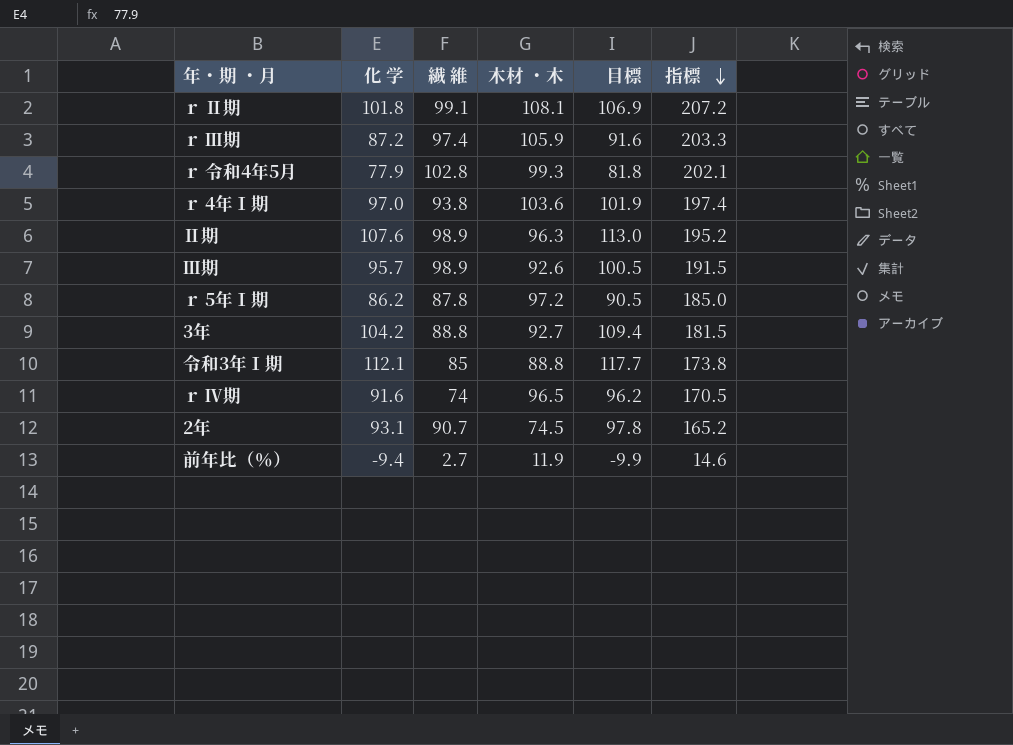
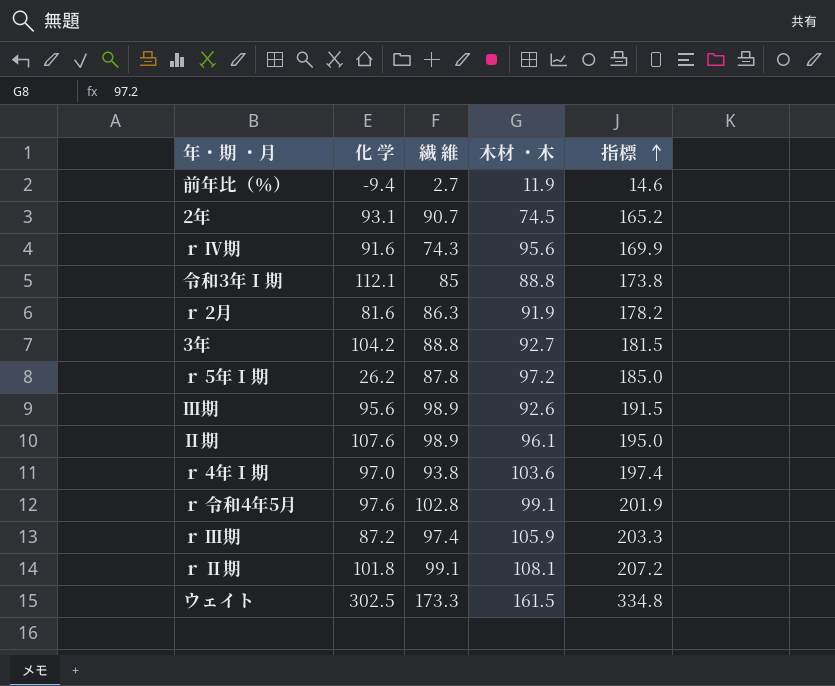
row order: 指標 descending -> 指標 ascending
column 目標 | formula: [化 学] * 1.05 -> none
ｒ Ⅳ期 | 繊 維: 74 -> 74.3
ｒ Ⅳ期 | 木材 ・木: 96.5 -> 95.6
ｒ Ⅳ期 | 指標: 170.5 -> 169.9
row ｒ 2月: none -> 81.6 | 86.3 | 91.9 | 178.2
ｒ 5年Ⅰ期 | 化 学: 86.2 -> 26.2
Ⅲ期 | 化 学: 95.7 -> 95.6
Ⅱ期 | 木材 ・木: 96.3 -> 96.1
Ⅱ期 | 指標: 195.2 -> 195.0
ｒ 令和4年5月 | 化 学: 77.9 -> 97.6
ｒ 令和4年5月 | 木材 ・木: 99.3 -> 99.1
ｒ 令和4年5月 | 指標: 202.1 -> 201.9
row ウェイト: none -> 302.5 | 173.3 | 161.5 | 334.8

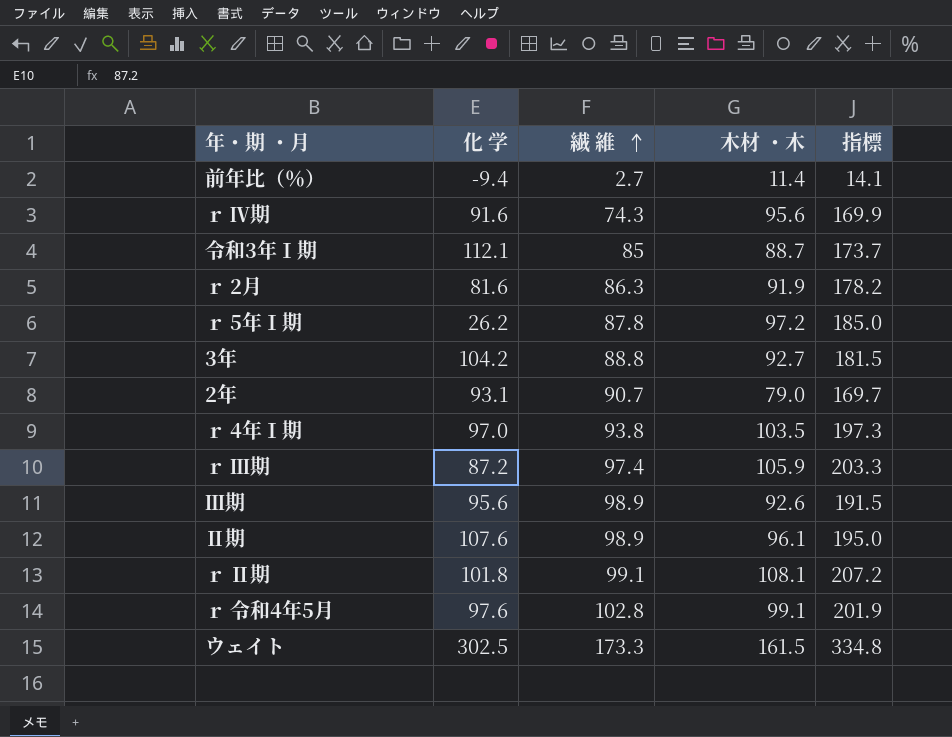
row order: 指標 ascending -> 繊 維 ascending
前年比（％） | 木材 ・木: 11.9 -> 11.4
前年比（％） | 指標: 14.6 -> 14.1
令和3年Ⅰ期 | 木材 ・木: 88.8 -> 88.7
令和3年Ⅰ期 | 指標: 173.8 -> 173.7
2年 | 木材 ・木: 74.5 -> 79.0
2年 | 指標: 165.2 -> 169.7
ｒ 4年Ⅰ期 | 木材 ・木: 103.6 -> 103.5
ｒ 4年Ⅰ期 | 指標: 197.4 -> 197.3

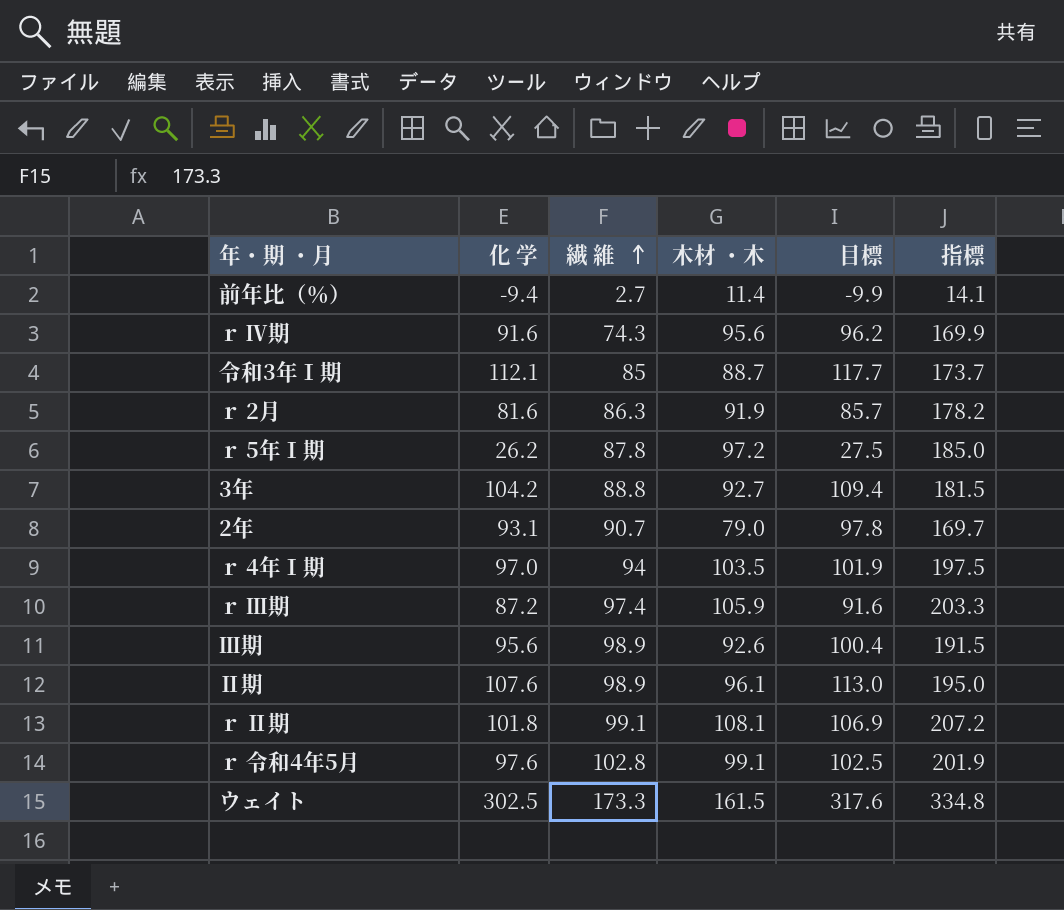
column 目標 | formula: none -> [化 学] * 1.05
ｒ 4年Ⅰ期 | 繊 維: 93.8 -> 94
ｒ 4年Ⅰ期 | 指標: 197.3 -> 197.5

